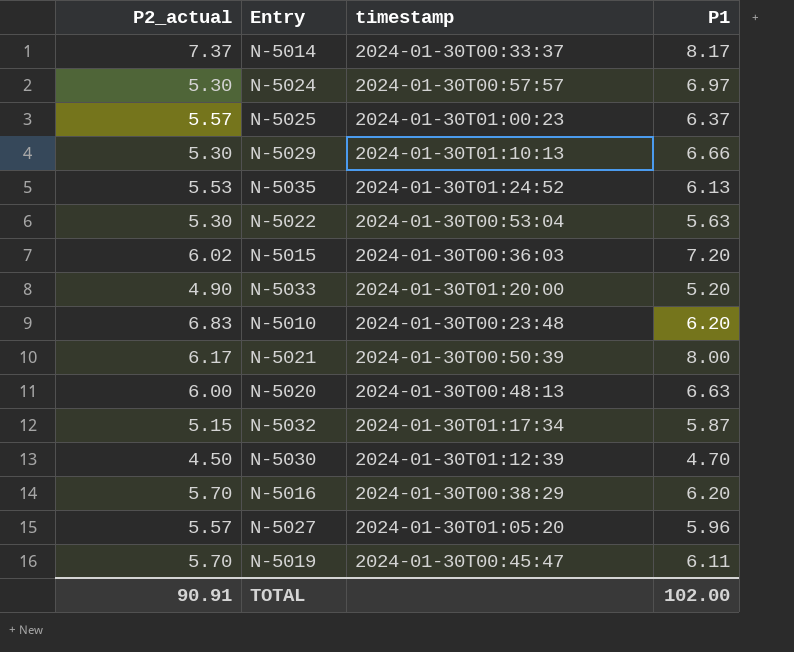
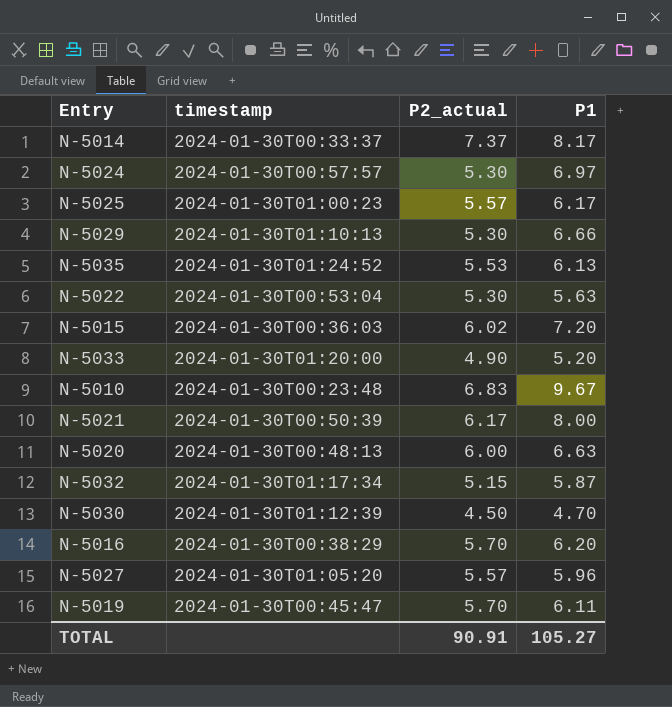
column P2_actual | position: 1 -> 3
N-5025 | P1: 6.37 -> 6.17
N-5010 | P1: 6.20 -> 9.67
TOTAL | P1: 102.00 -> 105.27

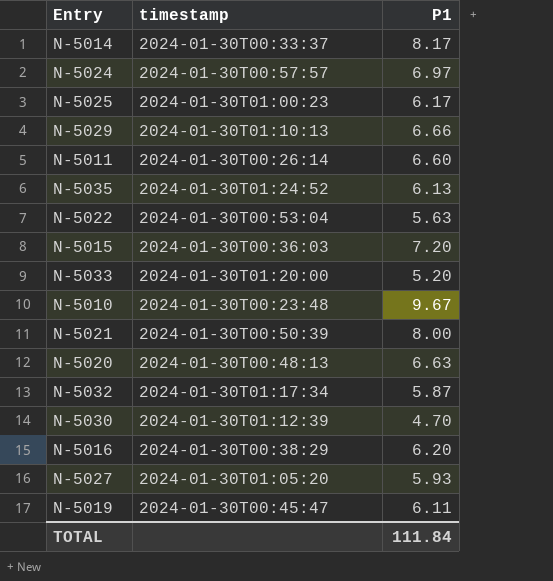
column P2_actual | position: 3 -> none
row N-5011: none -> 2024-01-30T00:26:14 | 6.60
N-5027 | P1: 5.96 -> 5.93
TOTAL | P1: 105.27 -> 111.84

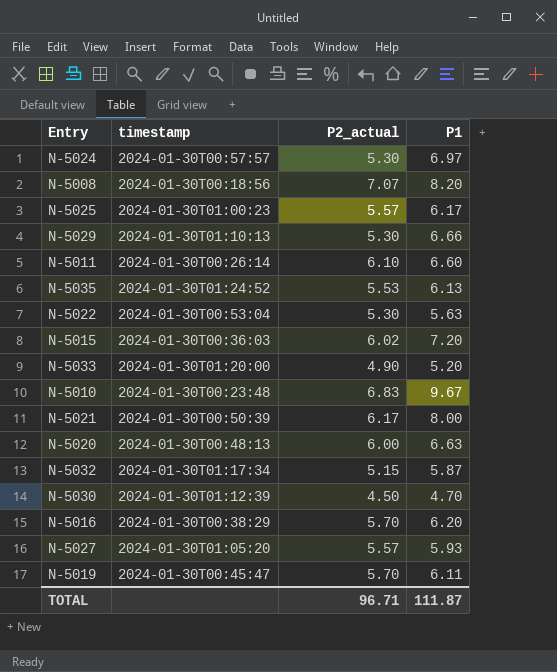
column P2_actual | position: none -> 3
row N-5014: 2024-01-30T00:33:37 | 8.17 -> none
row N-5008: none -> 2024-01-30T00:18:56 | 7.07 | 8.20
TOTAL | P1: 111.84 -> 111.87

